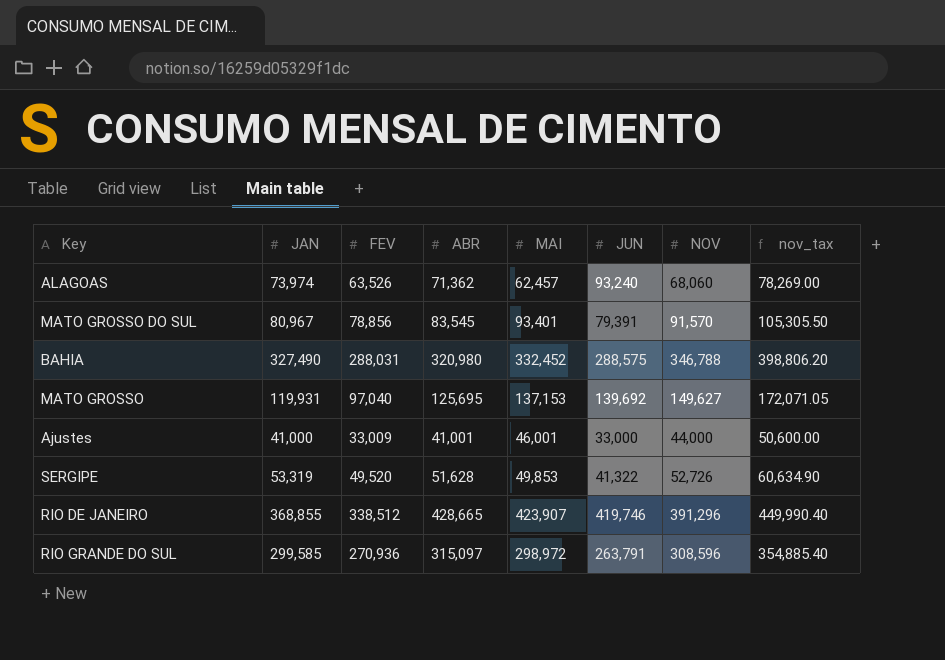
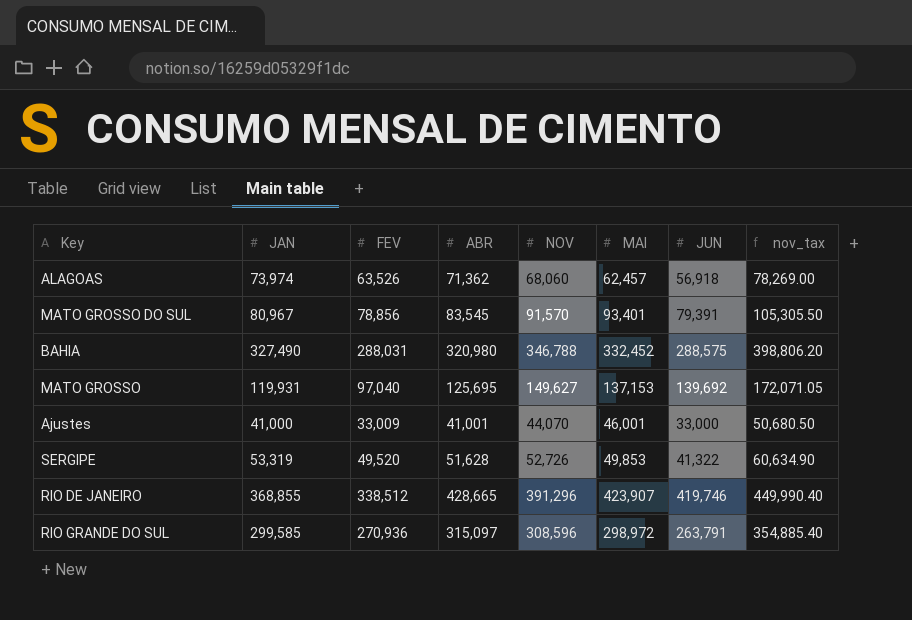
column NOV | position: 7 -> 5
ALAGOAS | JUN: 93,240 -> 56,918
Ajustes | NOV: 44,000 -> 44,070
Ajustes | nov_tax: 50,600.00 -> 50,680.50

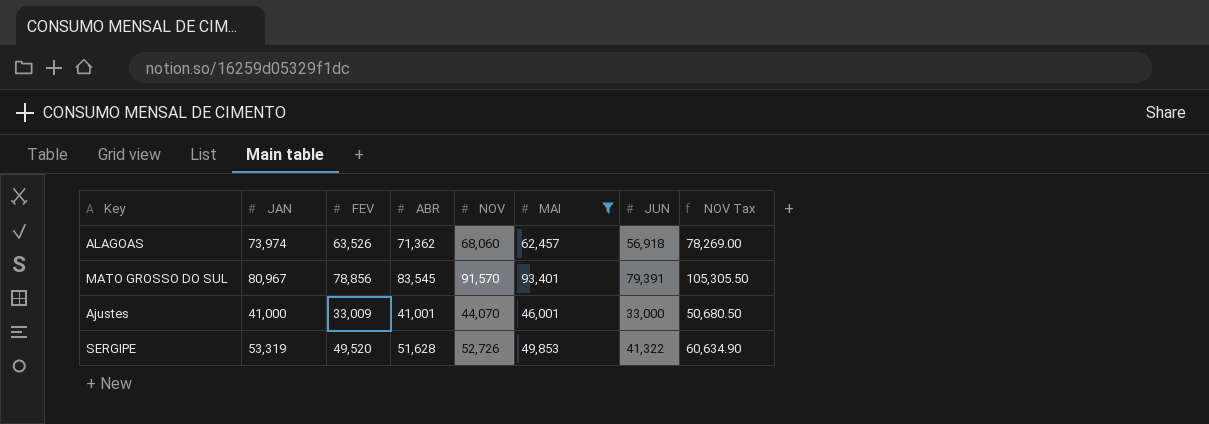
filter: none -> MAI <= 93,401
column name: nov_tax -> NOV Tax

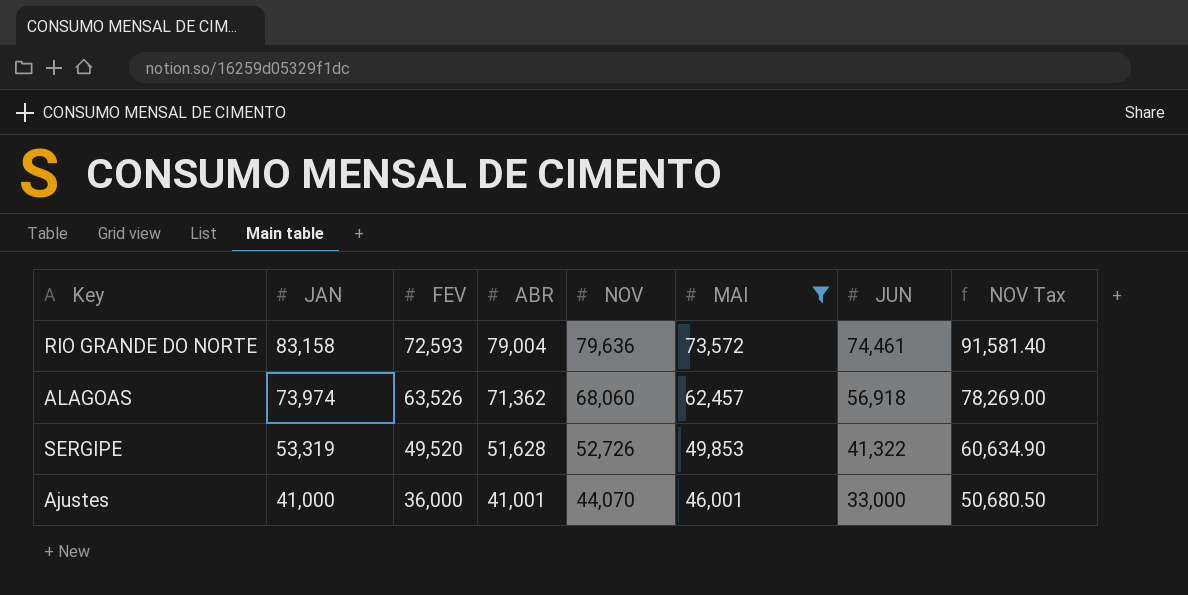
row order: none -> JAN descending
row MATO GROSSO DO SUL: 80,967 | 78,856 | 83,545 | 91,570 | 93,401 | 79,391 | 105,305.50 -> none
row RIO GRANDE DO NORTE: none -> 83,158 | 72,593 | 79,004 | 79,636 | 73,572 | 74,461 | 91,581.40
Ajustes | FEV: 33,009 -> 36,000

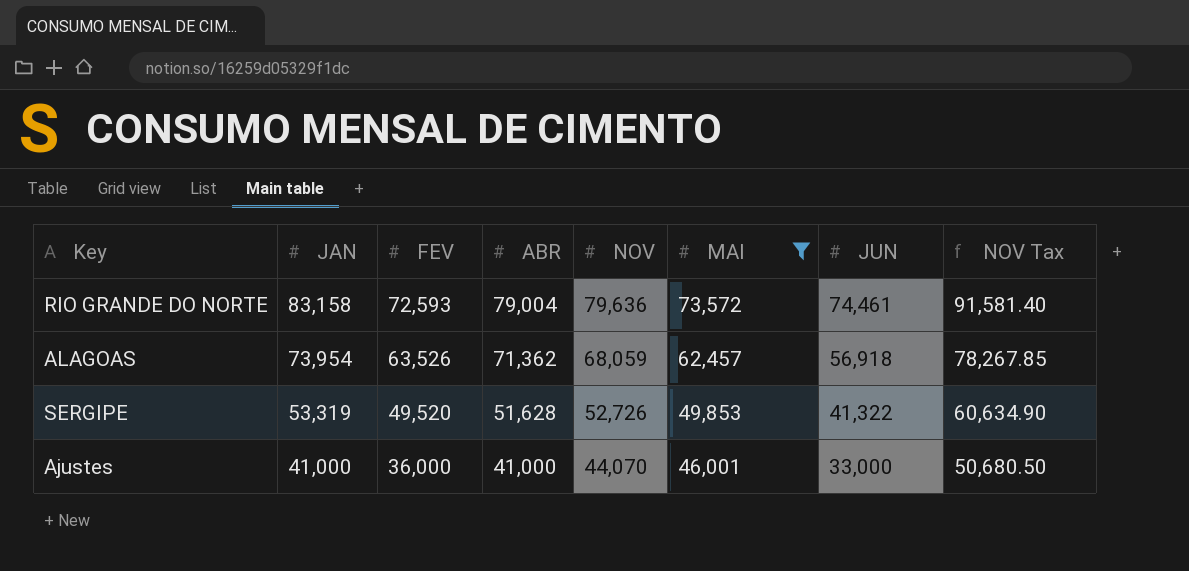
ALAGOAS | JAN: 73,974 -> 73,954
ALAGOAS | NOV: 68,060 -> 68,059
ALAGOAS | NOV Tax: 78,269.00 -> 78,267.85
Ajustes | ABR: 41,001 -> 41,000

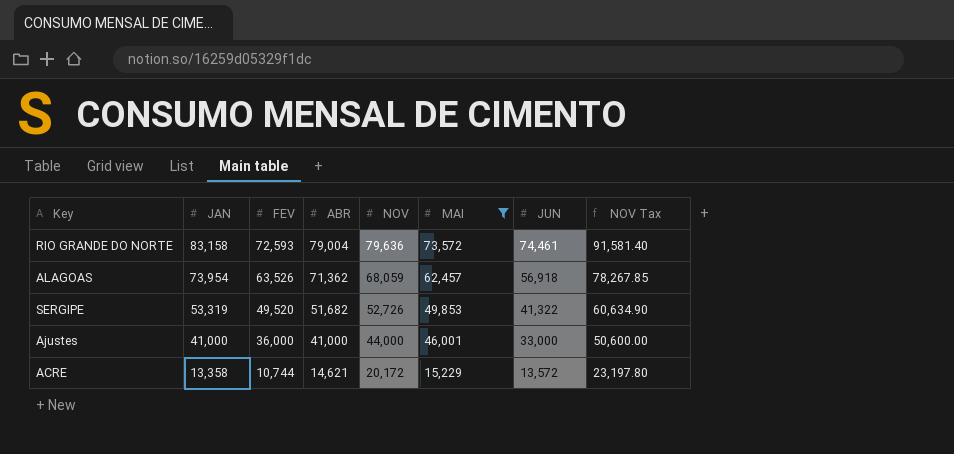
SERGIPE | ABR: 51,628 -> 51,682
Ajustes | NOV: 44,070 -> 44,000
Ajustes | NOV Tax: 50,680.50 -> 50,600.00
row ACRE: none -> 13,358 | 10,744 | 14,621 | 20,172 | 15,229 | 13,572 | 23,197.80

